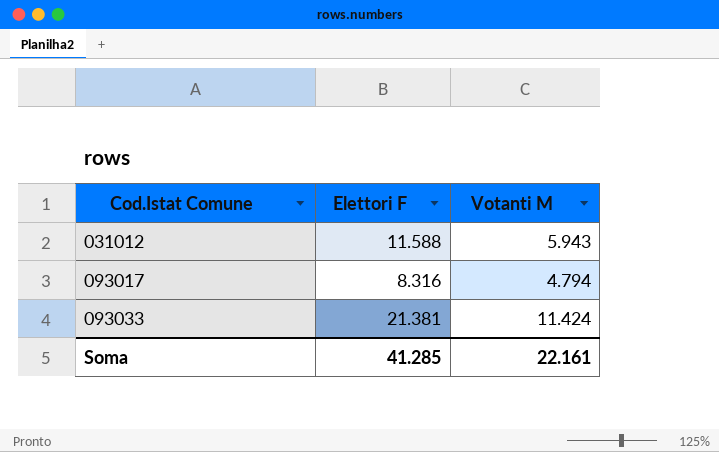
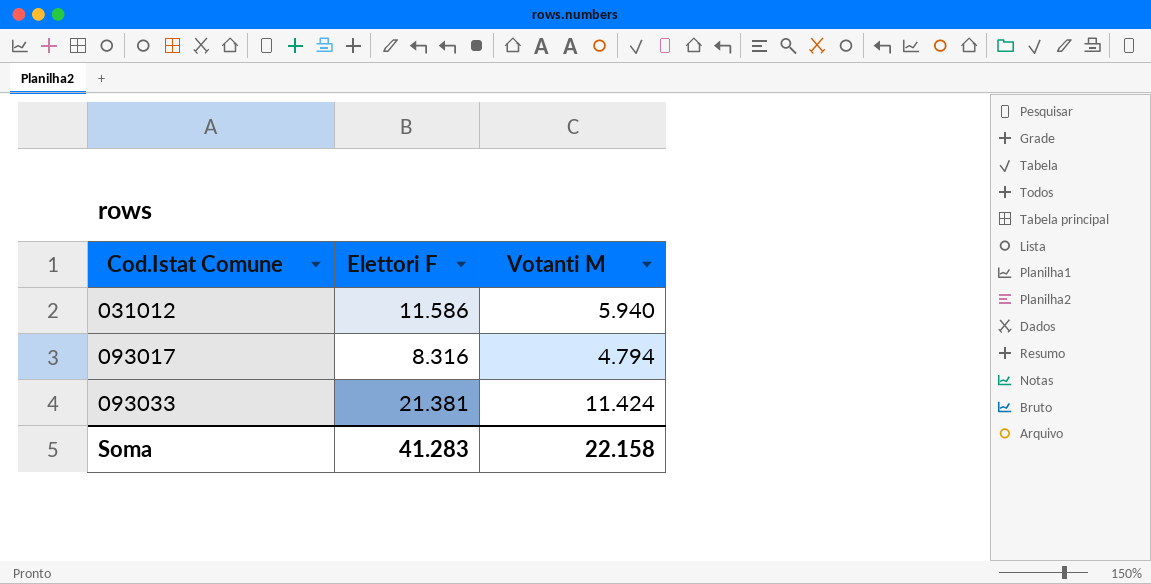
031012 | Elettori F: 11.588 -> 11.586
031012 | Votanti M: 5.943 -> 5.940
Soma | Elettori F: 41.285 -> 41.283
Soma | Votanti M: 22.161 -> 22.158

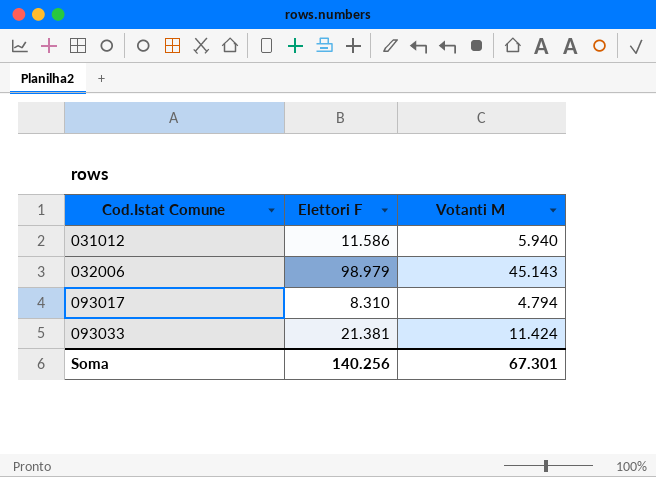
row 032006: none -> 98.979 | 45.143
093017 | Elettori F: 8.316 -> 8.310
Soma | Elettori F: 41.283 -> 140.256
Soma | Votanti M: 22.158 -> 67.301

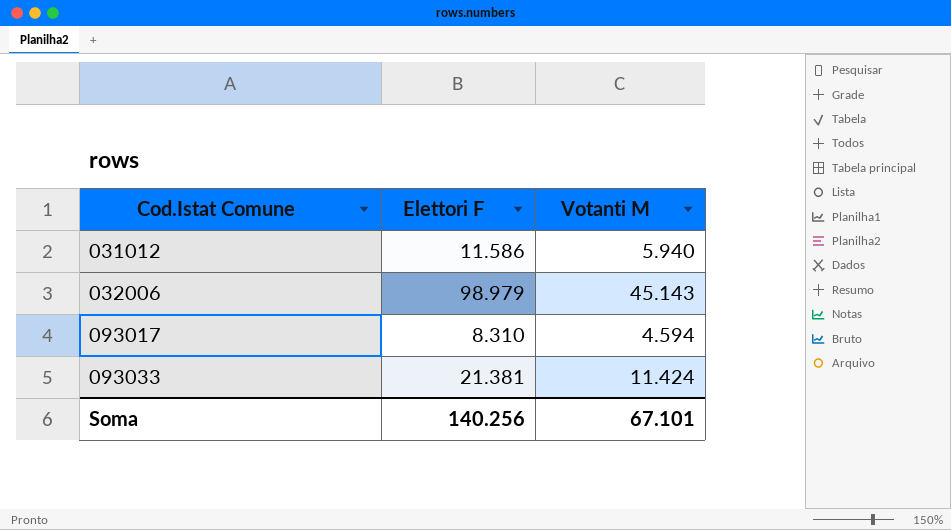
093017 | Votanti M: 4.794 -> 4.594
Soma | Votanti M: 67.301 -> 67.101

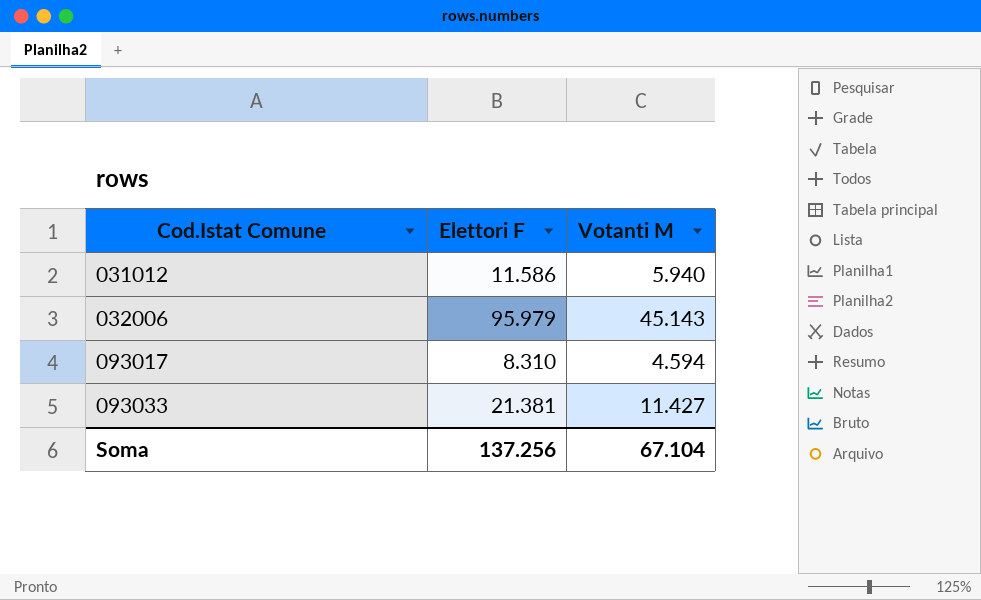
032006 | Elettori F: 98.979 -> 95.979
093033 | Votanti M: 11.424 -> 11.427
Soma | Elettori F: 140.256 -> 137.256
Soma | Votanti M: 67.101 -> 67.104

